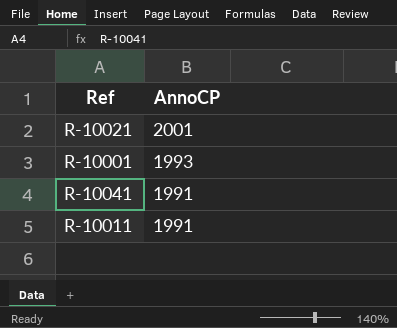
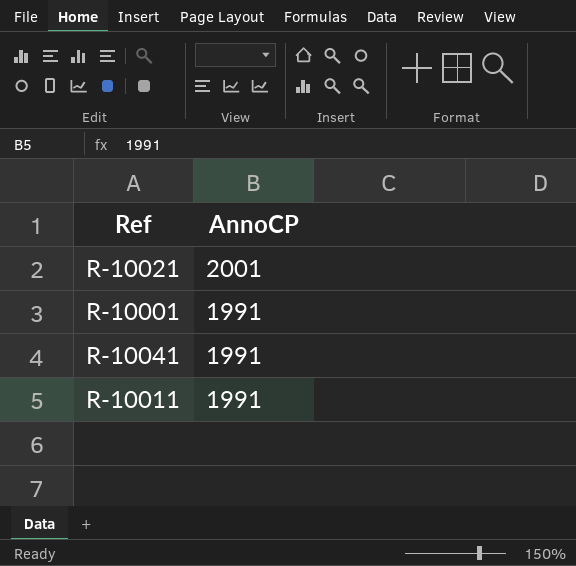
R-10001 | AnnoCP: 1993 -> 1991

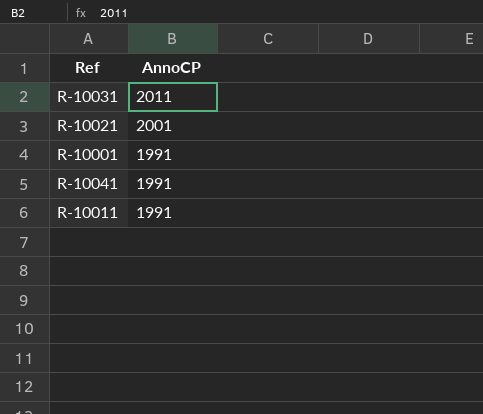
row R-10031: none -> 2011

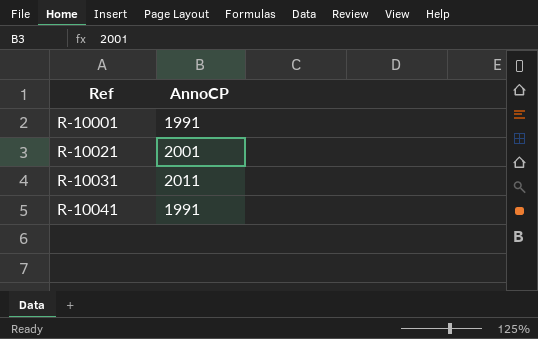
row order: AnnoCP descending -> Ref ascending
row R-10011: 1991 -> none

